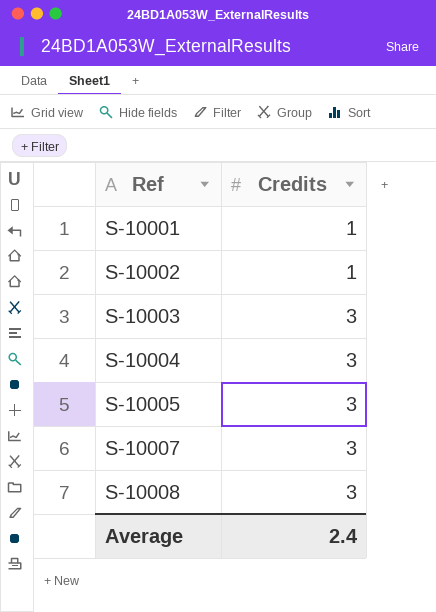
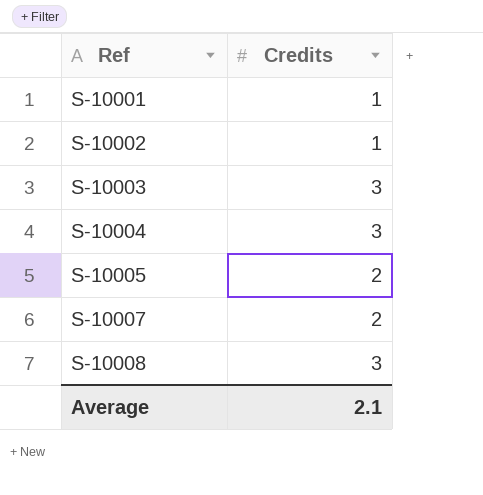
S-10005 | Credits: 3 -> 2
S-10007 | Credits: 3 -> 2
Average | Credits: 2.4 -> 2.1

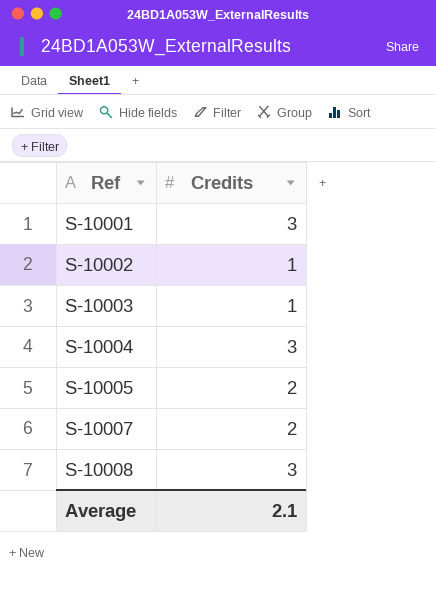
S-10001 | Credits: 1 -> 3
S-10003 | Credits: 3 -> 1

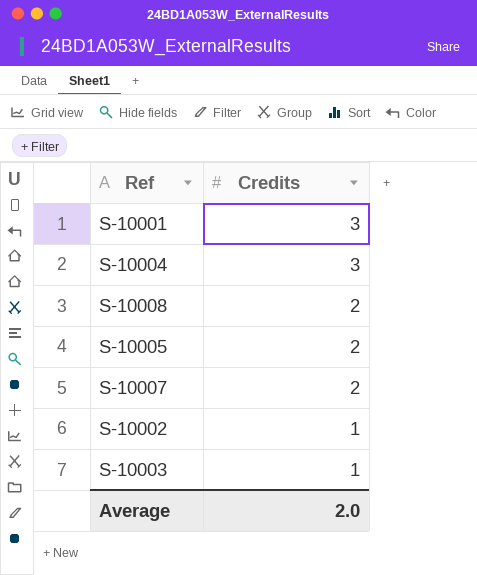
row order: Ref ascending -> Credits descending
S-10008 | Credits: 3 -> 2
Average | Credits: 2.1 -> 2.0

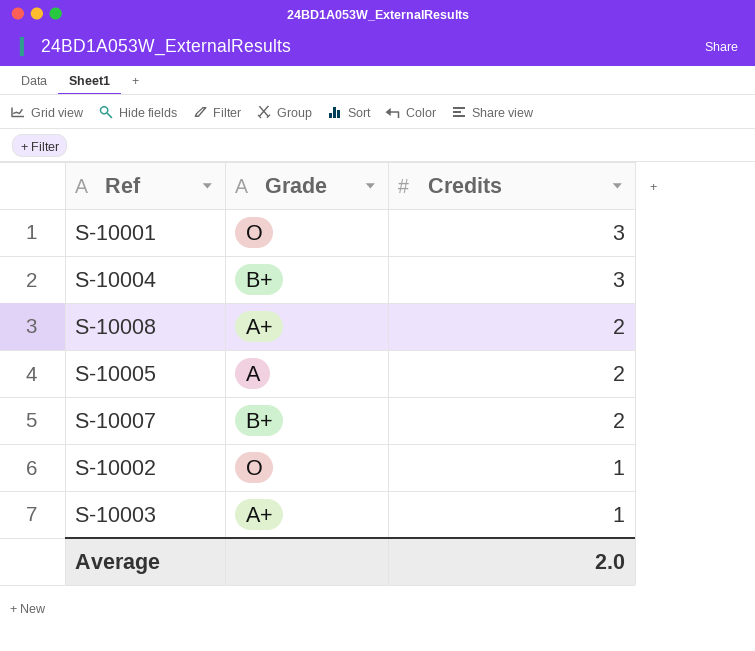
column Grade | position: none -> 2

